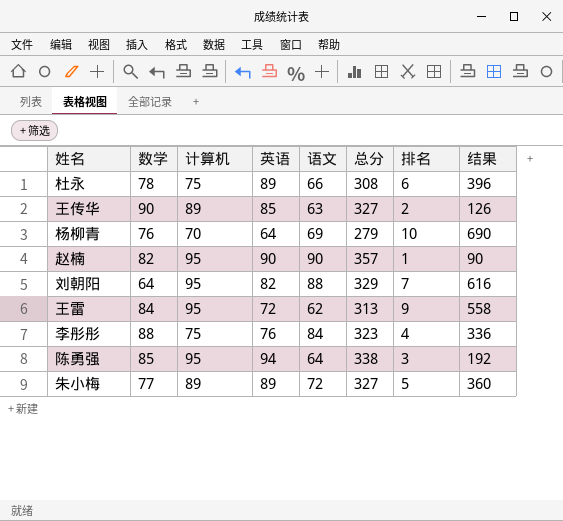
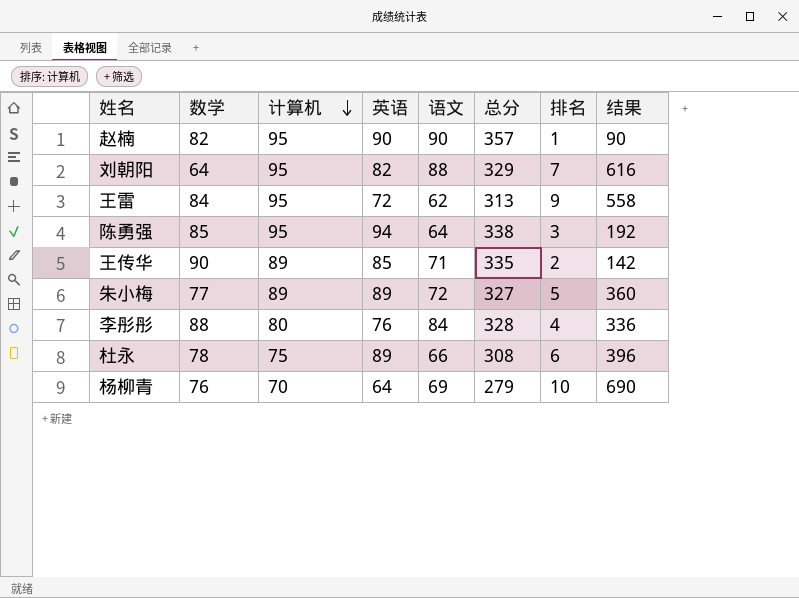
row order: none -> 计算机 descending
王传华 | 语文: 63 -> 71
王传华 | 总分: 327 -> 335
王传华 | 结果: 126 -> 142
李彤彤 | 计算机: 75 -> 80
李彤彤 | 总分: 323 -> 328

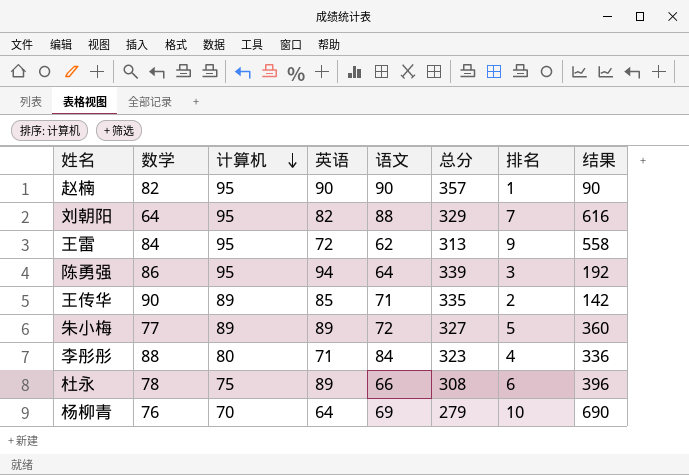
陈勇强 | 数学: 85 -> 86
陈勇强 | 总分: 338 -> 339
李彤彤 | 英语: 76 -> 71
李彤彤 | 总分: 328 -> 323

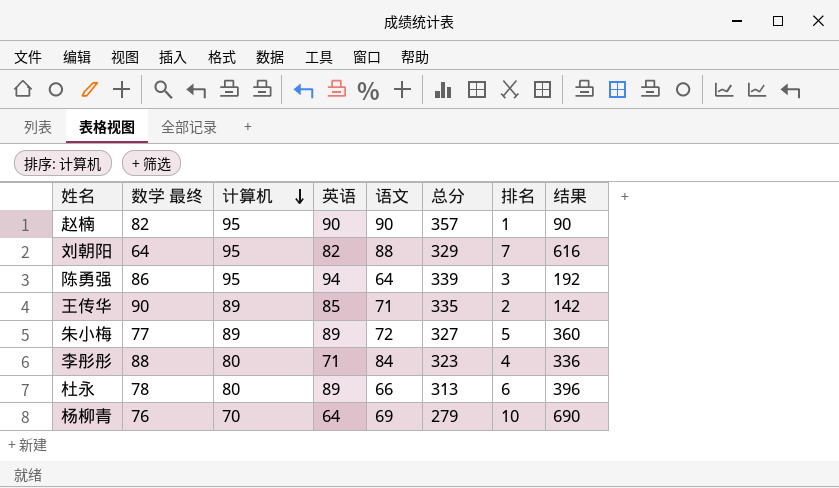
column name: 数学 -> 数学 最终
row 王雷: 84 | 95 | 72 | 62 | 313 | 9 | 558 -> none
杜永 | 计算机: 75 -> 80
杜永 | 总分: 308 -> 313

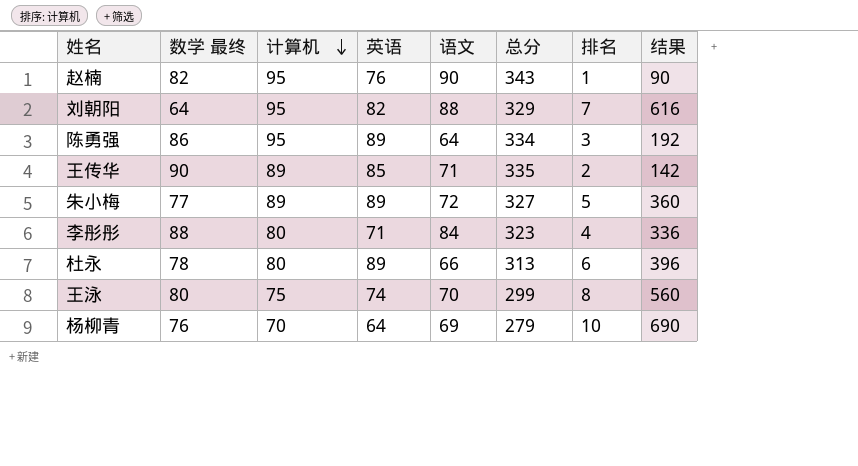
赵楠 | 英语: 90 -> 76
赵楠 | 总分: 357 -> 343
陈勇强 | 英语: 94 -> 89
陈勇强 | 总分: 339 -> 334
row 王泳: none -> 80 | 75 | 74 | 70 | 299 | 8 | 560

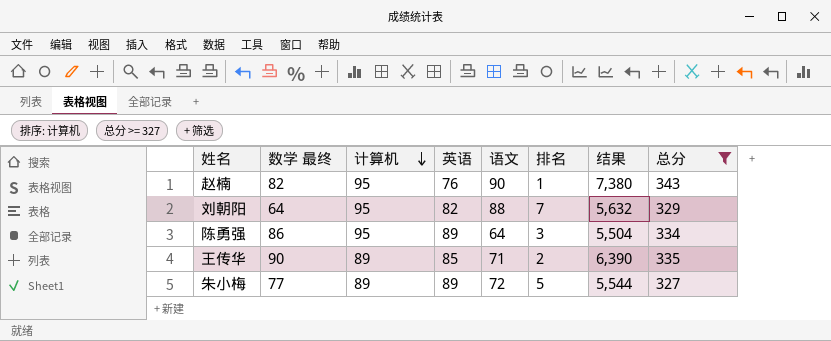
filter: none -> 总分 >= 327
column 结果 | formula: [语文] * [排名] -> [数学 最终] * [语文]
column 总分 | position: 6 -> 8

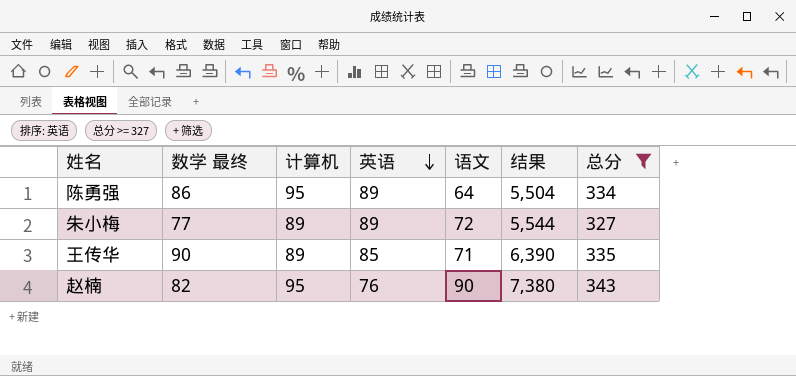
row order: 计算机 descending -> 英语 descending
column 排名 | position: 6 -> none
row 刘朝阳: 64 | 95 | 82 | 88 | 7 | 5,632 | 329 -> none

